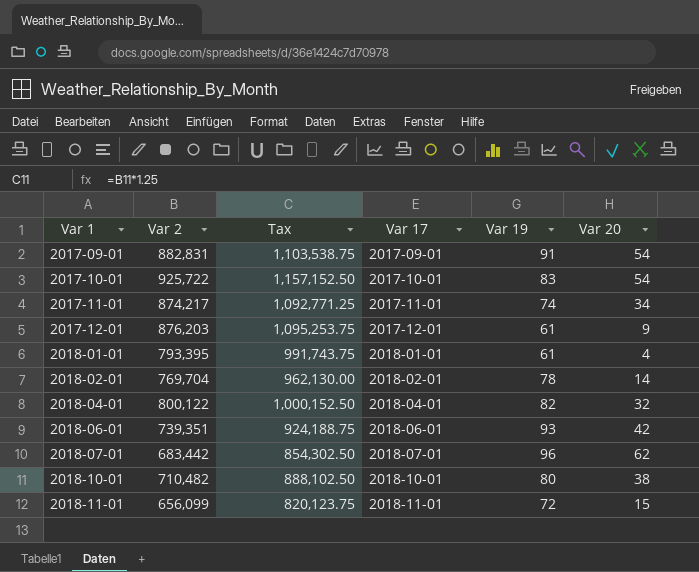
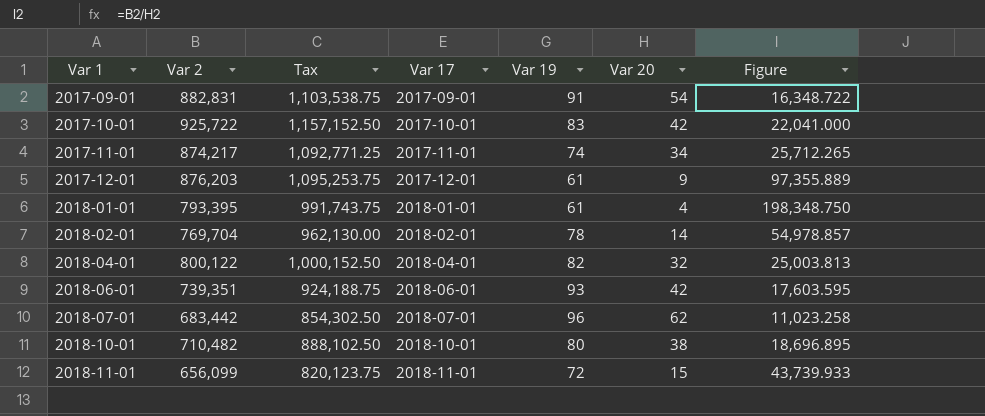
column Figure | formula: none -> [Var 2] / [Var 20]
2017-10-01 | Var 20: 54 -> 42

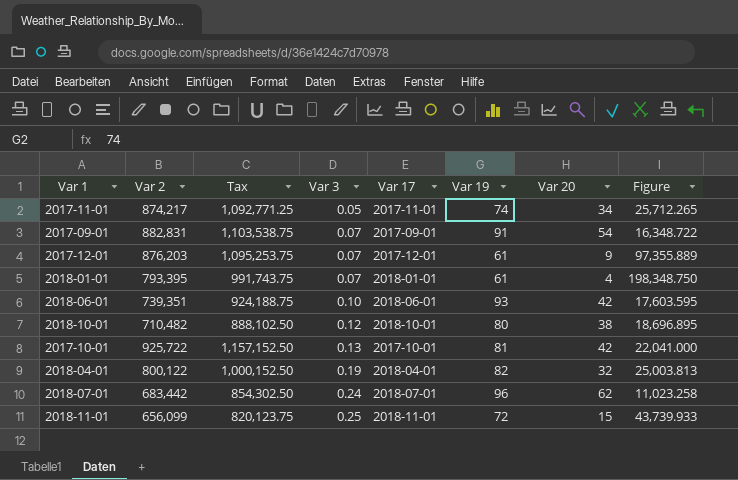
row order: Var 1 ascending -> Var 3 ascending
column Var 3 | position: none -> 4
row 2018-02-01: 769,704 | 962,130.00 | 2018-02-01 | 78 | 14 | 54,978.857 -> none
2017-10-01 | Var 19: 83 -> 81

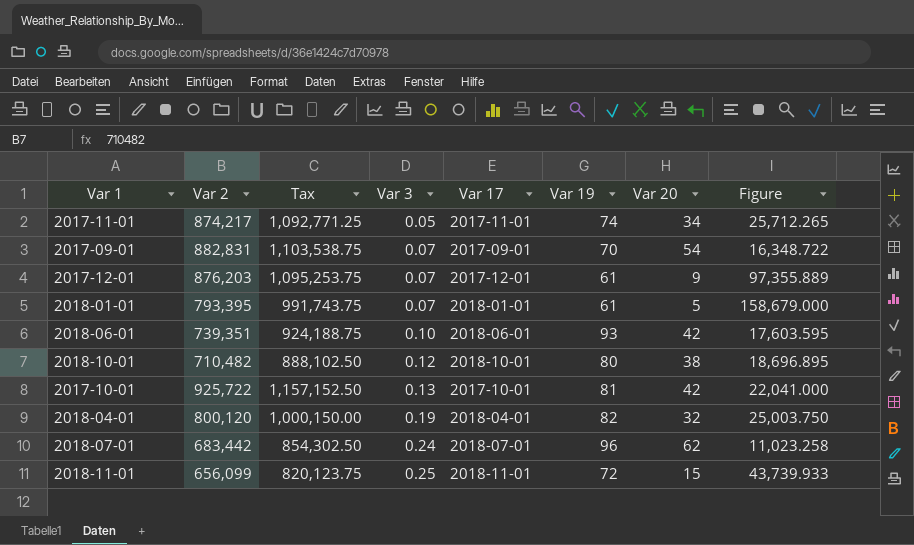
2017-09-01 | Var 19: 91 -> 70
2018-01-01 | Var 20: 4 -> 5
2018-01-01 | Figure: 198,348.750 -> 158,679.000
2018-04-01 | Var 2: 800,122 -> 800,120
2018-04-01 | Tax: 1,000,152.50 -> 1,000,150.00
2018-04-01 | Figure: 25,003.813 -> 25,003.750

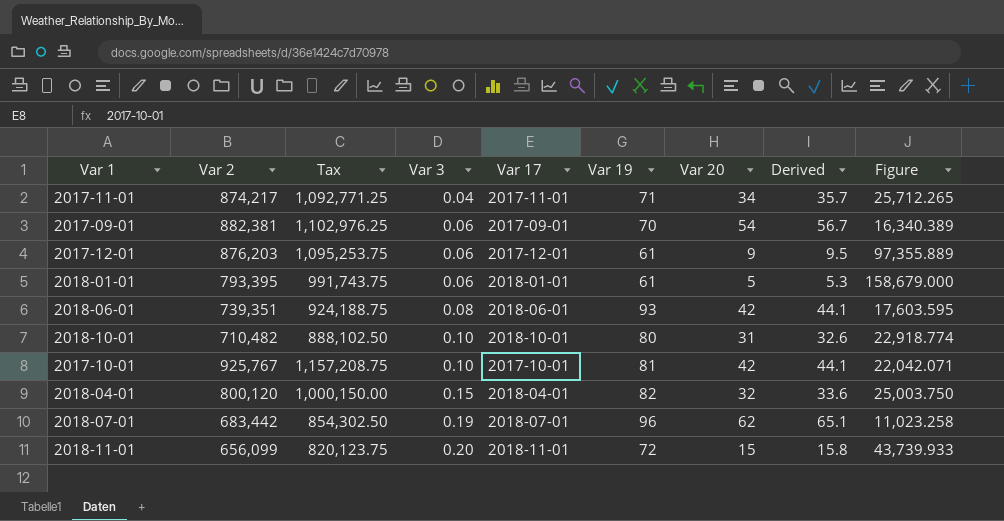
column Derived | formula: none -> [Var 20] * 1.05
2017-11-01 | Var 3: 0.05 -> 0.04
2017-11-01 | Var 19: 74 -> 71
2017-09-01 | Var 2: 882,831 -> 882,381
2017-09-01 | Tax: 1,103,538.75 -> 1,102,976.25
2017-09-01 | Var 3: 0.07 -> 0.06
2017-09-01 | Figure: 16,348.722 -> 16,340.389
2017-12-01 | Var 3: 0.07 -> 0.06
2018-01-01 | Var 3: 0.07 -> 0.06
2018-06-01 | Var 3: 0.10 -> 0.08
2018-10-01 | Var 3: 0.12 -> 0.10
2018-10-01 | Var 20: 38 -> 31
2018-10-01 | Figure: 18,696.895 -> 22,918.774
2017-10-01 | Var 2: 925,722 -> 925,767
2017-10-01 | Tax: 1,157,152.50 -> 1,157,208.75
2017-10-01 | Var 3: 0.13 -> 0.10
2017-10-01 | Figure: 22,041.000 -> 22,042.071
2018-04-01 | Var 3: 0.19 -> 0.15
2018-07-01 | Var 3: 0.24 -> 0.19
2018-11-01 | Var 3: 0.25 -> 0.20

